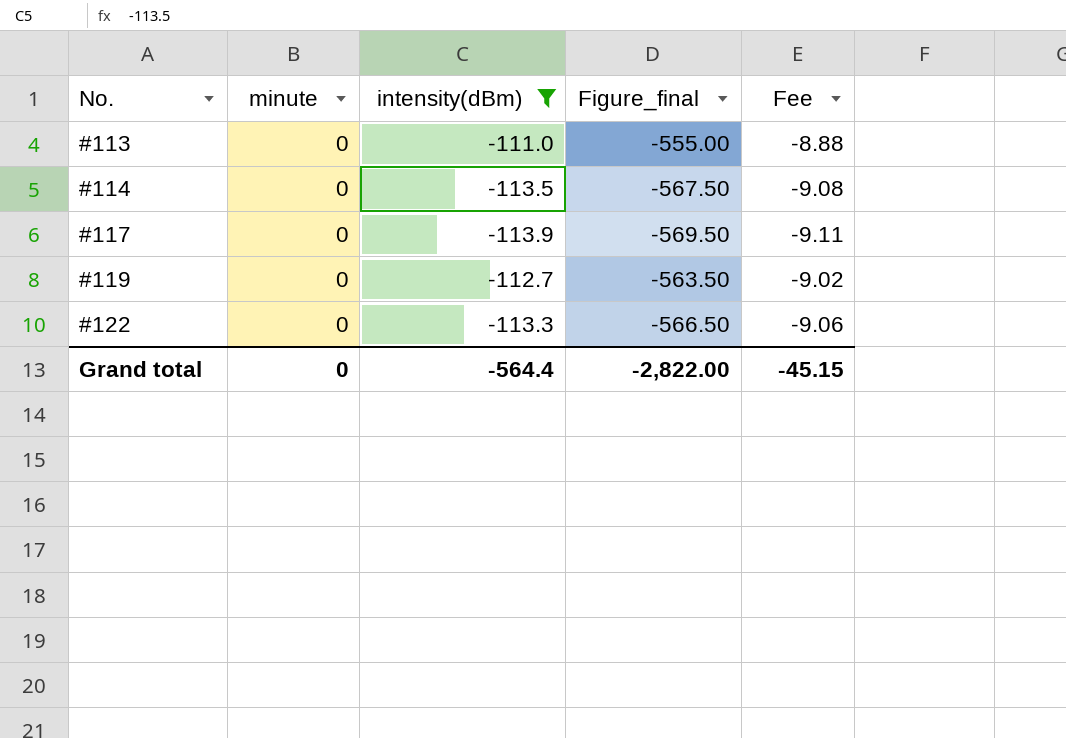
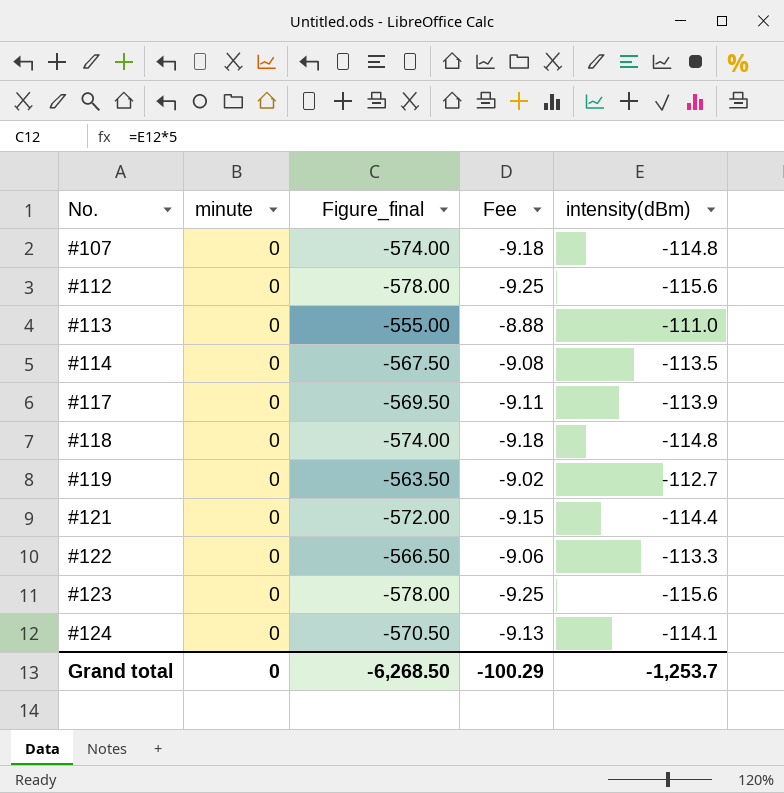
filter: intensity(dBm) >= -113.9 -> none
column intensity(dBm) | position: 3 -> 5
Grand total | Figure_final: -2,822.00 -> -6,268.50
Grand total | Fee: -45.15 -> -100.29
Grand total | intensity(dBm): -564.4 -> -1,253.7

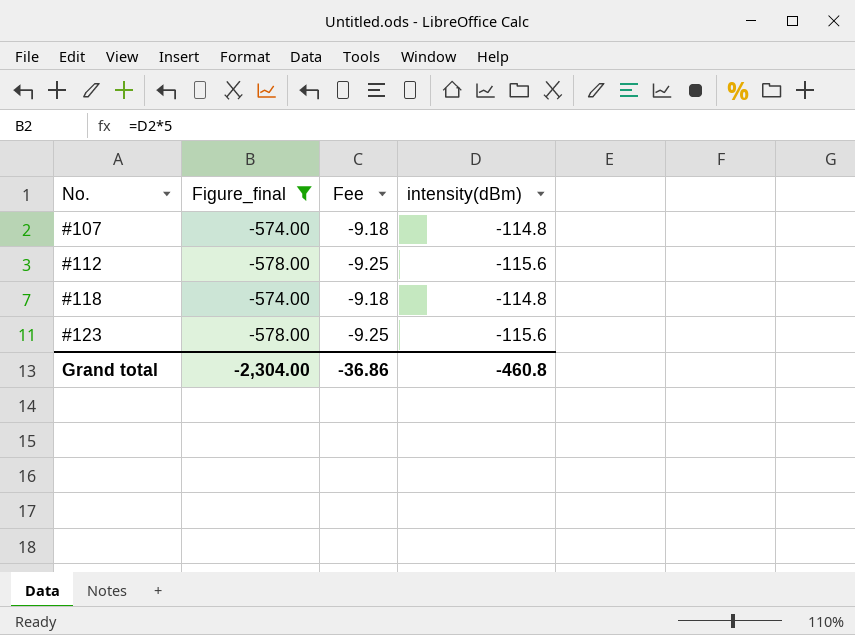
filter: none -> Figure_final <= -574.00
column minute | position: 2 -> none
Grand total | Figure_final: -6,268.50 -> -2,304.00
Grand total | Fee: -100.29 -> -36.86
Grand total | intensity(dBm): -1,253.7 -> -460.8

